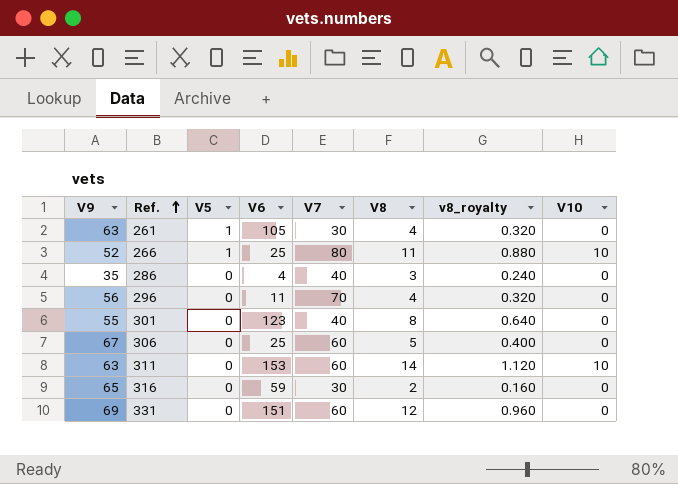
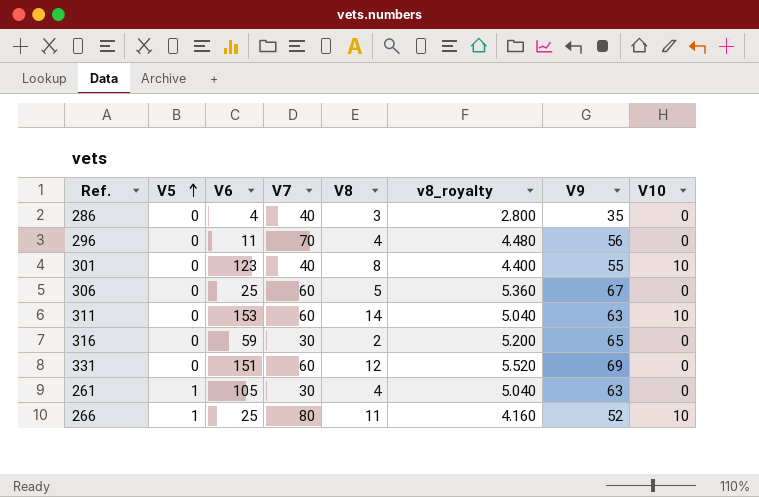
row order: Ref. ascending -> V5 ascending
column v8_royalty | formula: [V8] * 0.08 -> [V9] * 0.08
column V9 | position: 1 -> 7
301 | V10: 0 -> 10

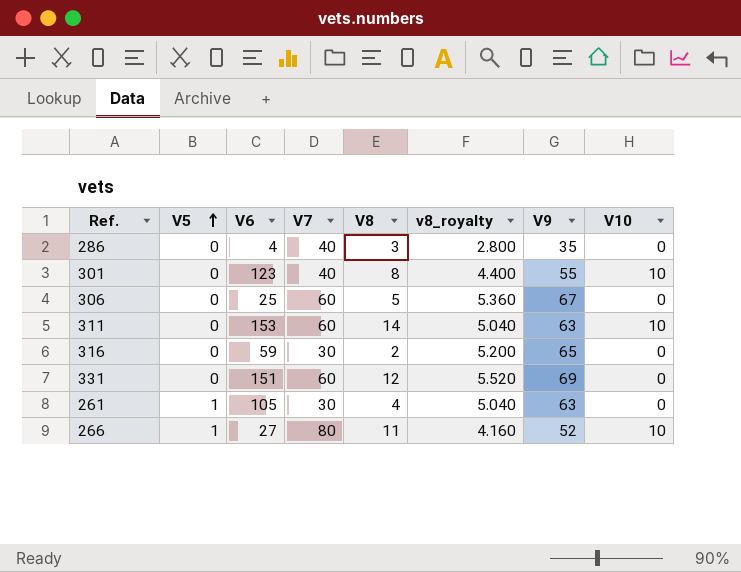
row 296: 0 | 11 | 70 | 4 | 4.480 | 56 | 0 -> none
266 | V6: 25 -> 27

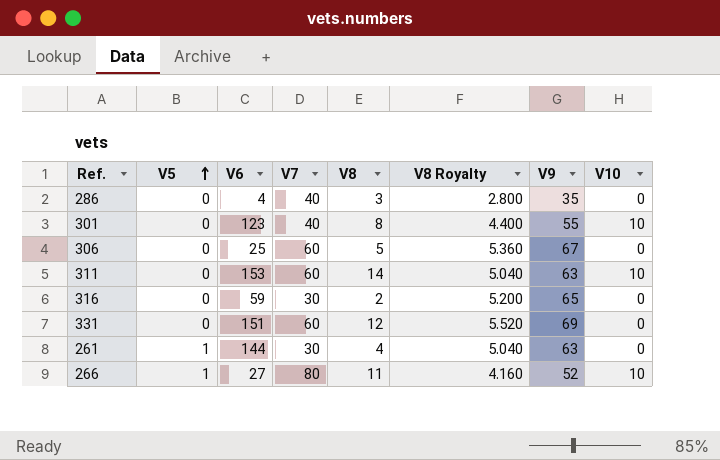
column name: v8_royalty -> V8 Royalty
261 | V6: 105 -> 144

